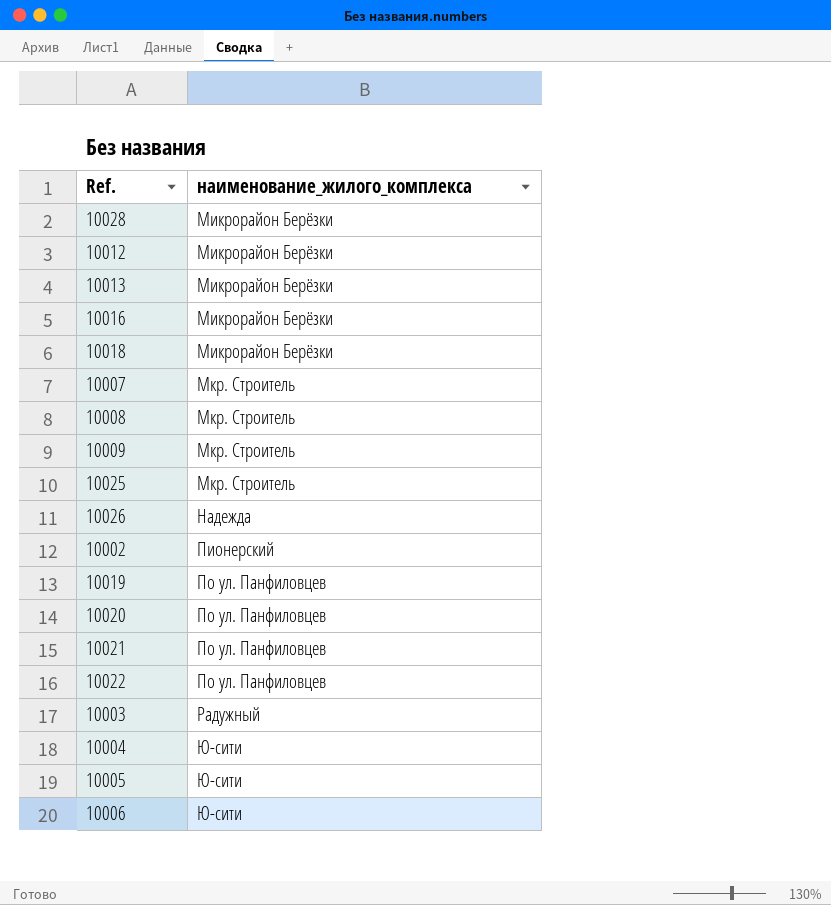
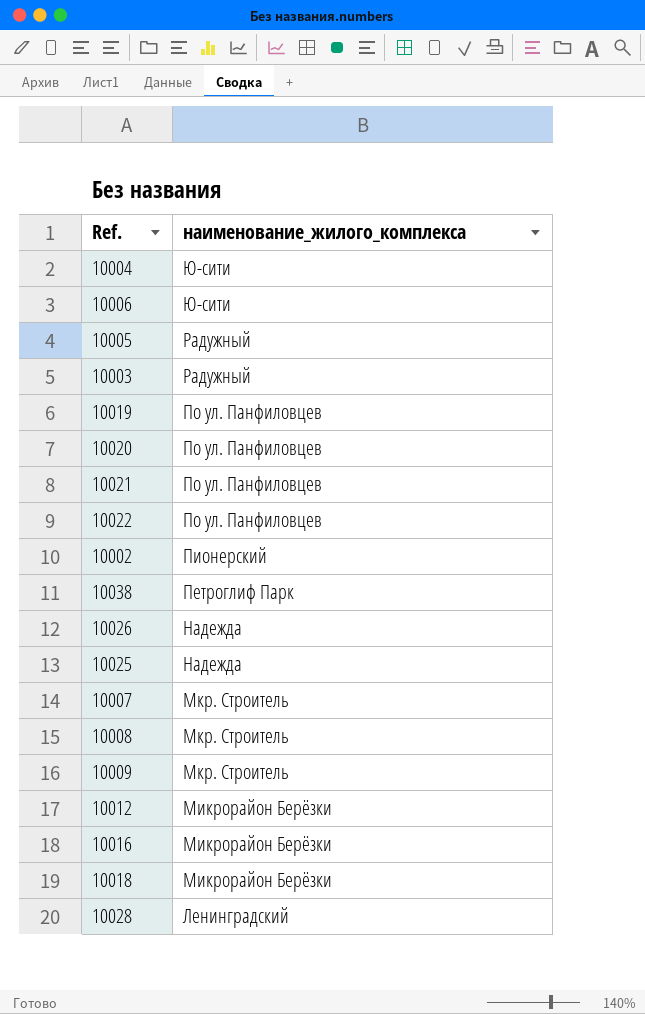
row order: наименование_жилого_комплекса ascending -> наименование_жилого_комплекса descending
row 10013: Микрорайон Берёзки -> none
10005 | наименование_жилого_комплекса: Ю-сити -> Радужный
row 10038: none -> Петроглиф Парк
10025 | наименование_жилого_комплекса: Мкр. Строитель -> Надежда
10028 | наименование_жилого_комплекса: Микрорайон Берёзки -> Ленинградский

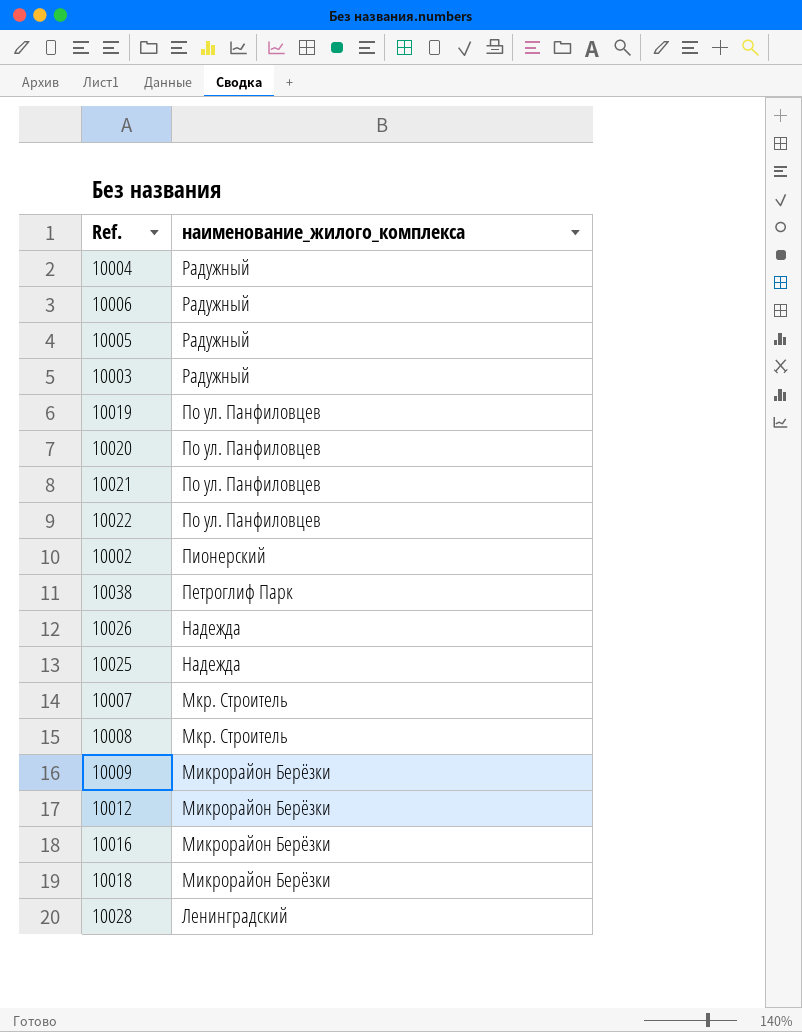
10004 | наименование_жилого_комплекса: Ю-сити -> Радужный
10006 | наименование_жилого_комплекса: Ю-сити -> Радужный
10009 | наименование_жилого_комплекса: Мкр. Строитель -> Микрорайон Берёзки

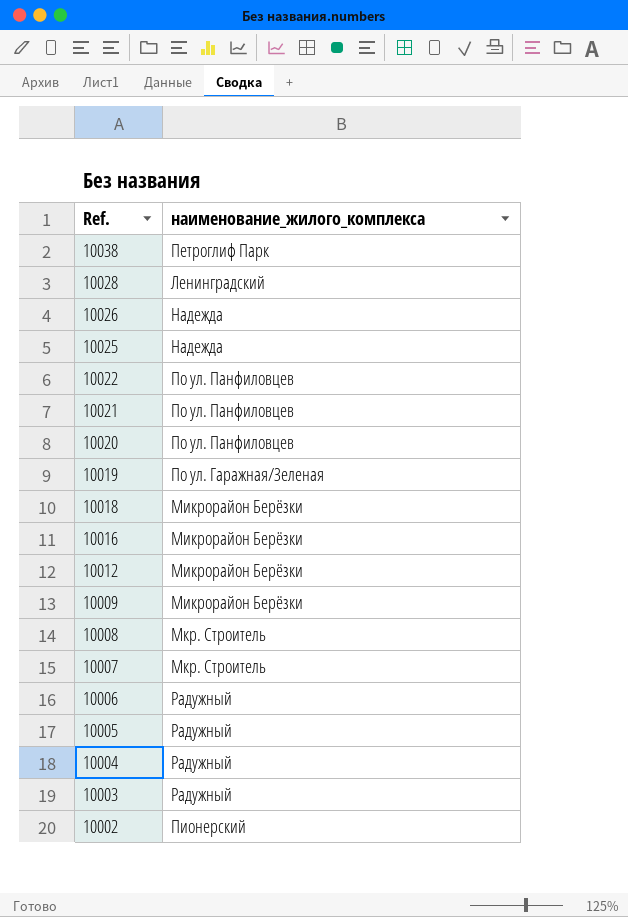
row order: наименование_жилого_комплекса descending -> Ref. descending
10019 | наименование_жилого_комплекса: По ул. Панфиловцев -> По ул. Гаражная/Зеленая

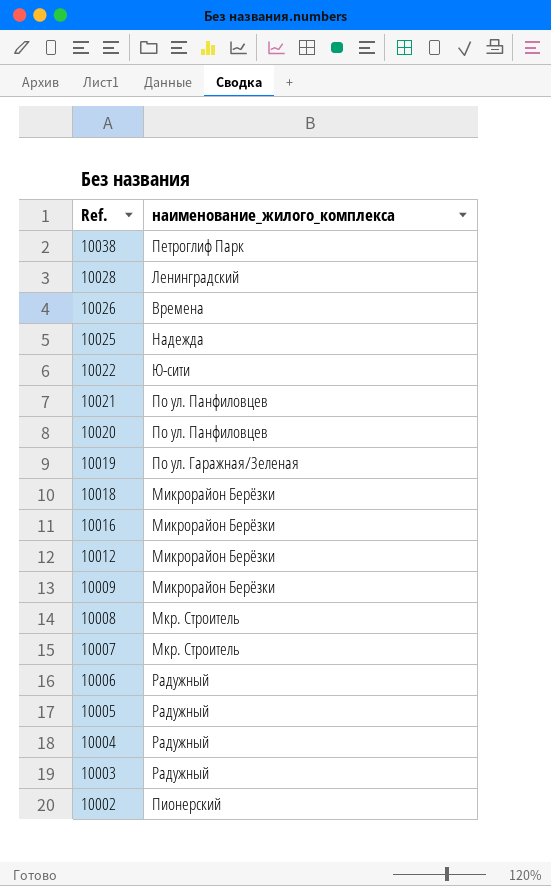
10026 | наименование_жилого_комплекса: Надежда -> Времена
10022 | наименование_жилого_комплекса: По ул. Панфиловцев -> Ю-сити

